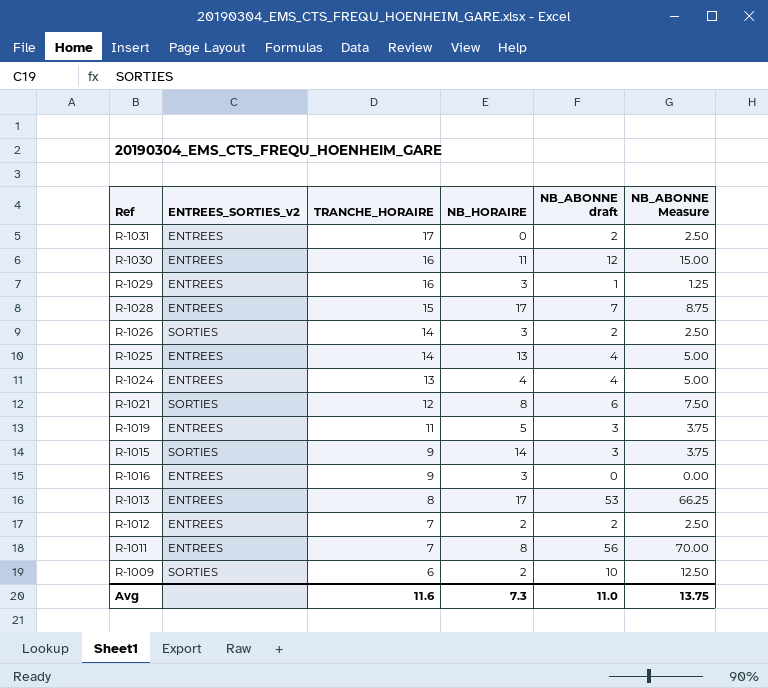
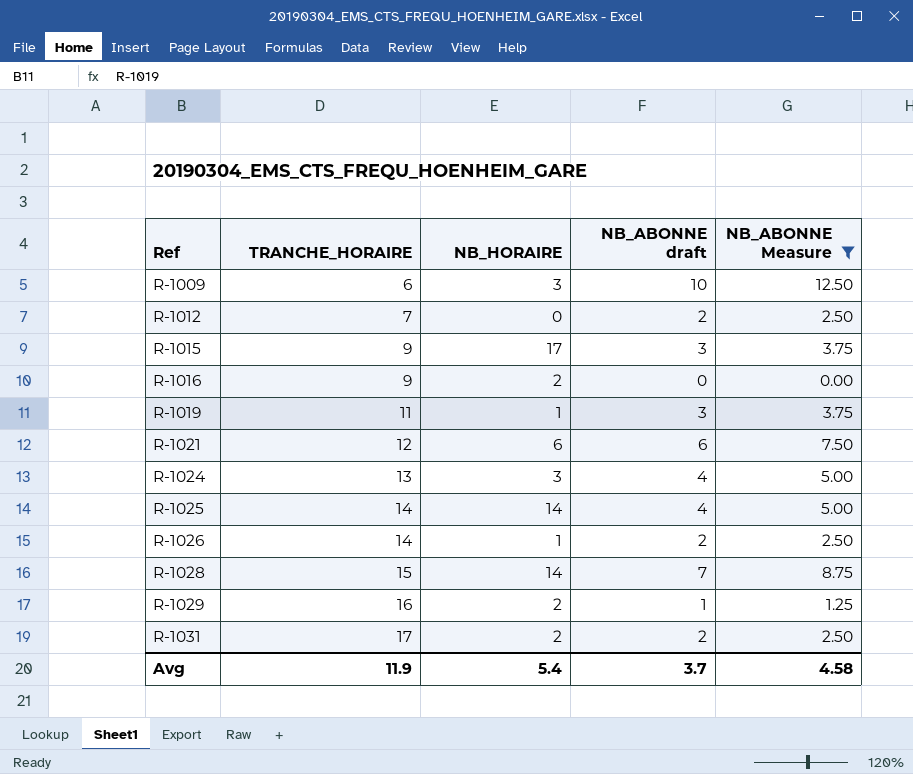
filter: none -> NB_ABONNE Measure <= 12.50
row order: TRANCHE_HORAIRE descending -> Ref ascending
column ENTREES_SORTIES_v2 | position: 2 -> none
R-1009 | NB_HORAIRE: 2 -> 3
R-1012 | NB_HORAIRE: 2 -> 0
R-1015 | NB_HORAIRE: 14 -> 17
R-1016 | NB_HORAIRE: 3 -> 2
R-1019 | NB_HORAIRE: 5 -> 1
R-1021 | NB_HORAIRE: 8 -> 6
R-1024 | NB_HORAIRE: 4 -> 3
R-1025 | NB_HORAIRE: 13 -> 14
R-1026 | NB_HORAIRE: 3 -> 1
R-1028 | NB_HORAIRE: 17 -> 14
R-1029 | NB_HORAIRE: 3 -> 2
R-1031 | NB_HORAIRE: 0 -> 2
Avg | TRANCHE_HORAIRE: 11.6 -> 11.9
Avg | NB_HORAIRE: 7.3 -> 5.4
Avg | NB_ABONNE draft: 11.0 -> 3.7
Avg | NB_ABONNE Measure: 13.75 -> 4.58

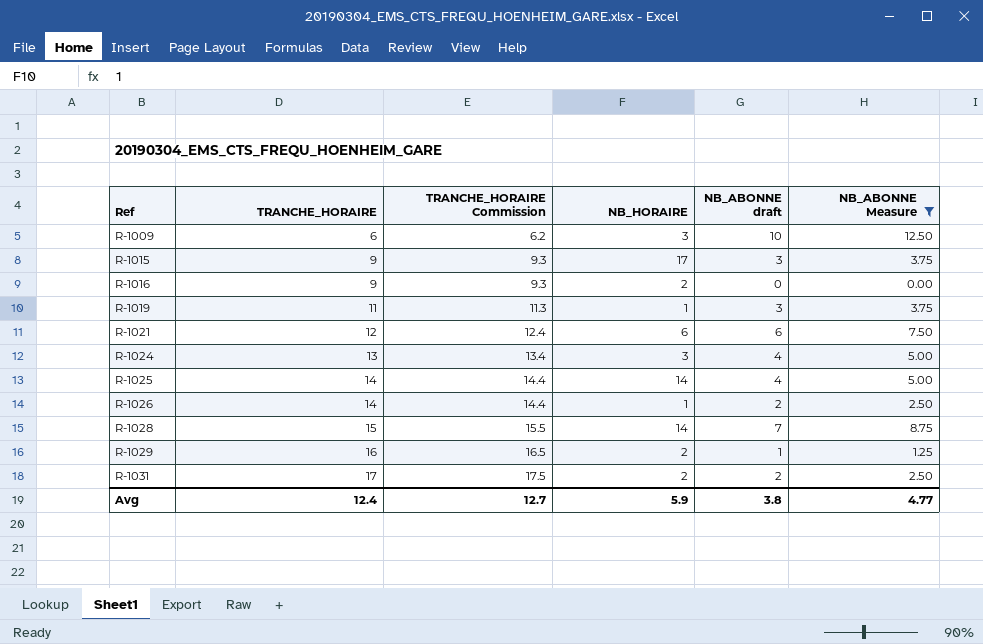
column TRANCHE_HORAIRE Commission | formula: none -> [TRANCHE_HORAIRE] * 1.03
row R-1012: 7 | 0 | 2 | 2.50 -> none
Avg | TRANCHE_HORAIRE: 11.9 -> 12.4
Avg | NB_HORAIRE: 5.4 -> 5.9
Avg | NB_ABONNE draft: 3.7 -> 3.8
Avg | NB_ABONNE Measure: 4.58 -> 4.77

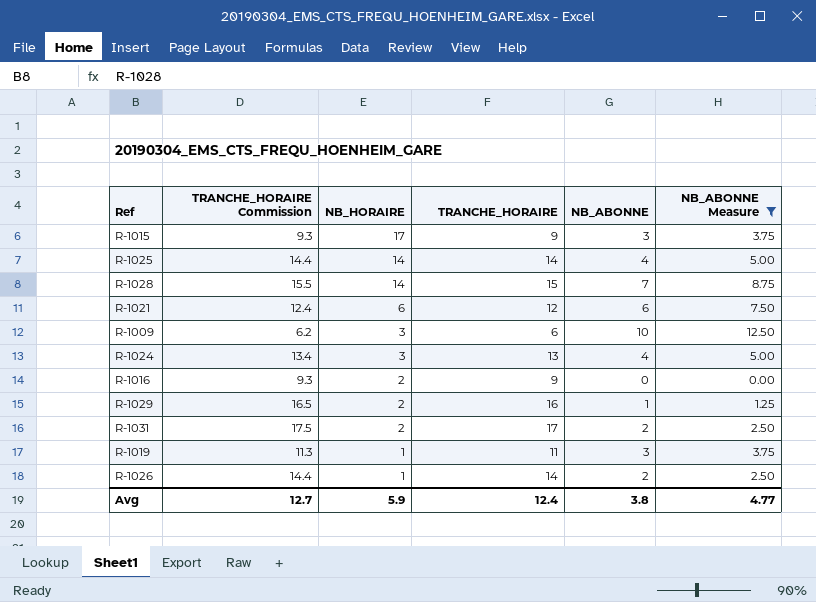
row order: Ref ascending -> NB_HORAIRE descending
column TRANCHE_HORAIRE | position: 2 -> 4
column name: NB_ABONNE draft -> NB_ABONNE

